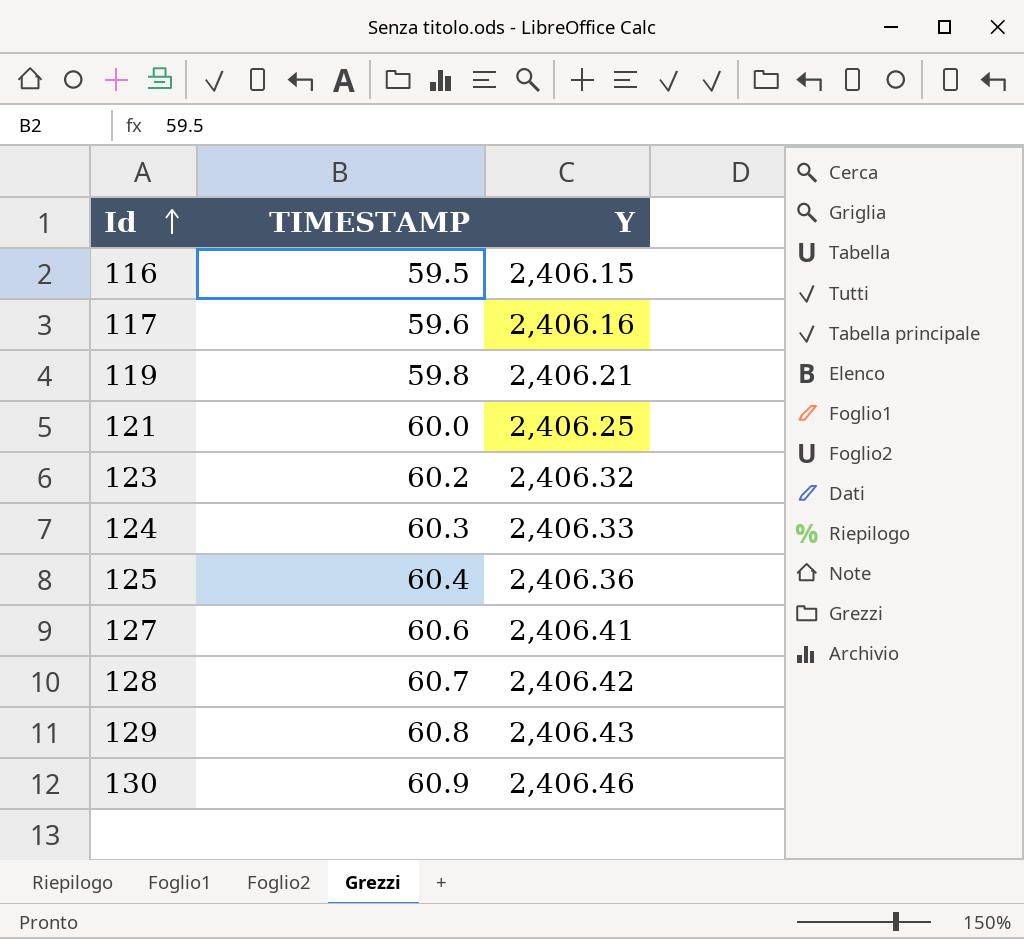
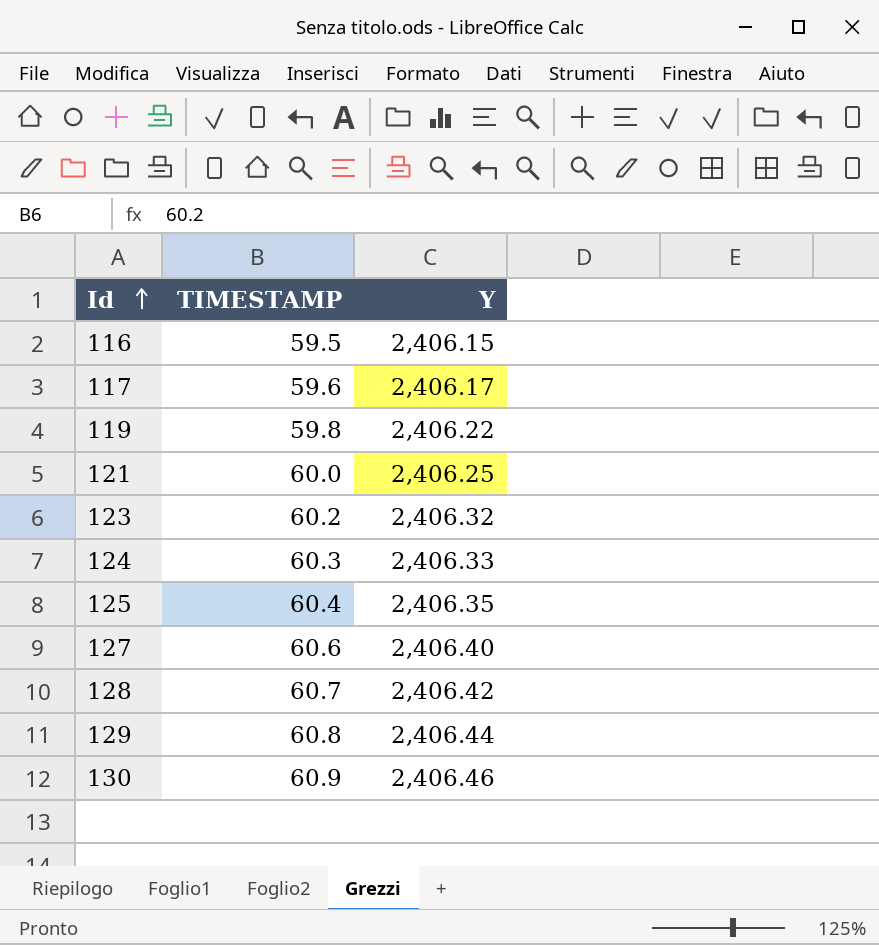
117 | Y: 2,406.16 -> 2,406.17
119 | Y: 2,406.21 -> 2,406.22
125 | Y: 2,406.36 -> 2,406.35
127 | Y: 2,406.41 -> 2,406.40
129 | Y: 2,406.43 -> 2,406.44

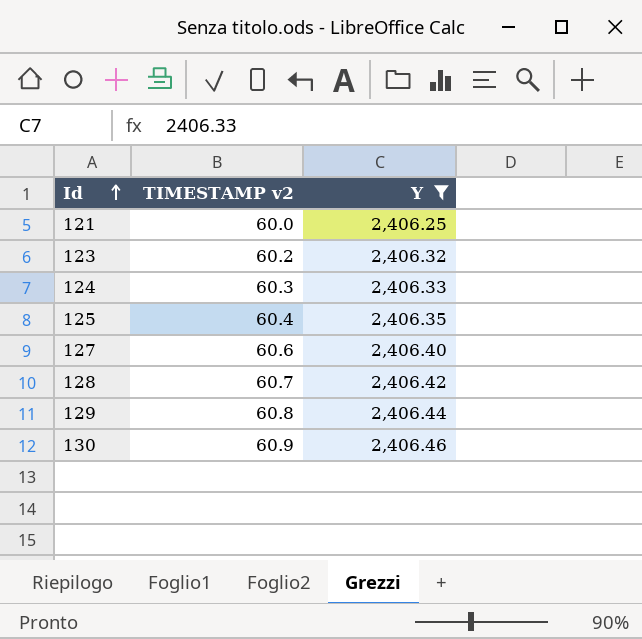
filter: none -> Y >= 2,406.25
column name: TIMESTAMP -> TIMESTAMP v2

